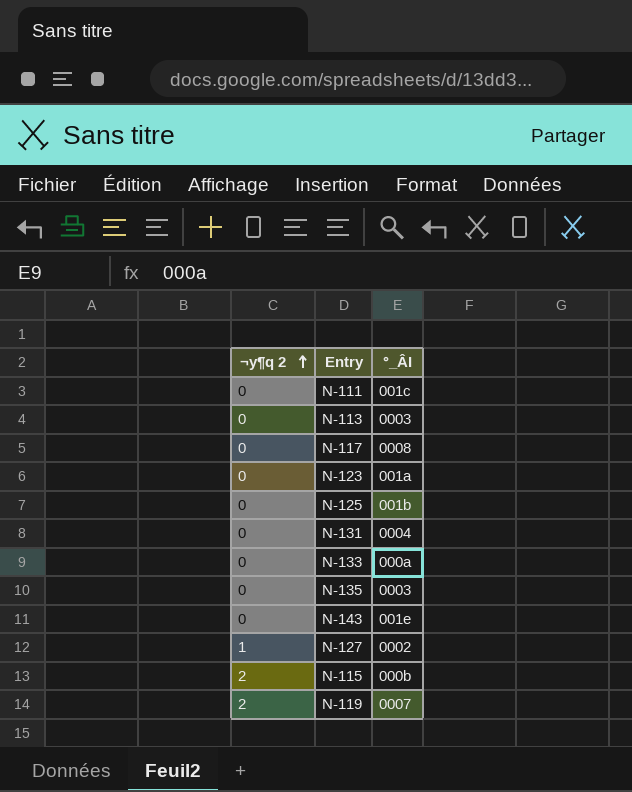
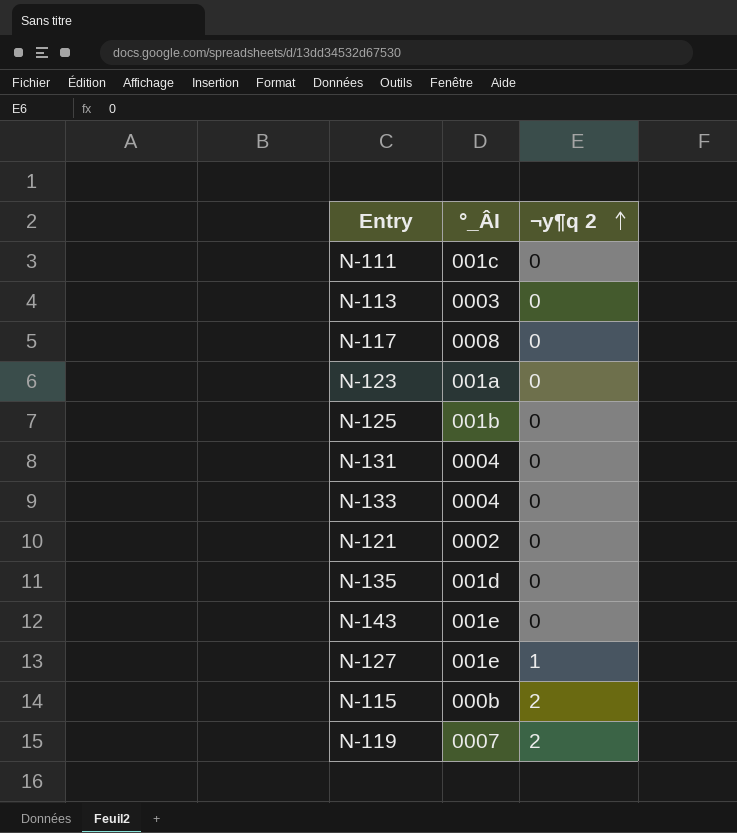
column ¬y¶q 2 | position: 1 -> 3
N-133 | °_ÂI: 000a -> 0004
row N-121: none -> 0002 | 0
N-135 | °_ÂI: 0003 -> 001d
N-127 | °_ÂI: 0002 -> 001e

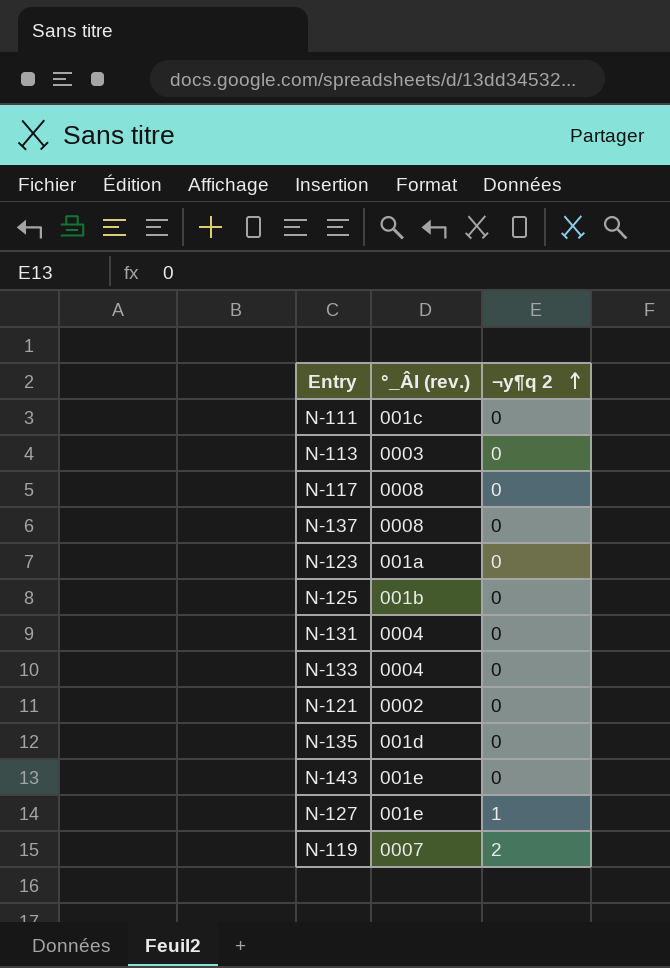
column name: °_ÂI -> °_ÂI (rev.)
row N-115: 000b | 2 -> none
row N-137: none -> 0008 | 0

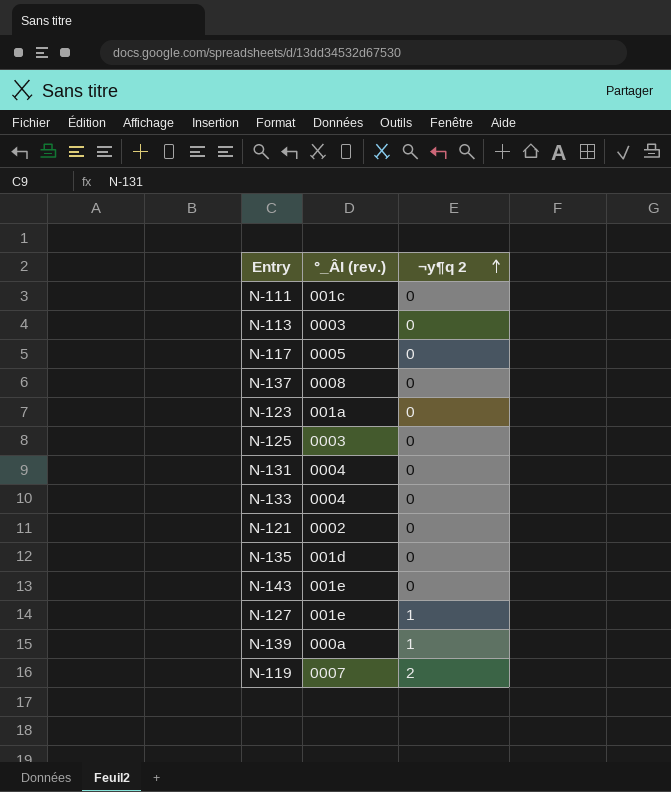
N-117 | °_ÂI (rev.): 0008 -> 0005
N-125 | °_ÂI (rev.): 001b -> 0003
row N-139: none -> 000a | 1

